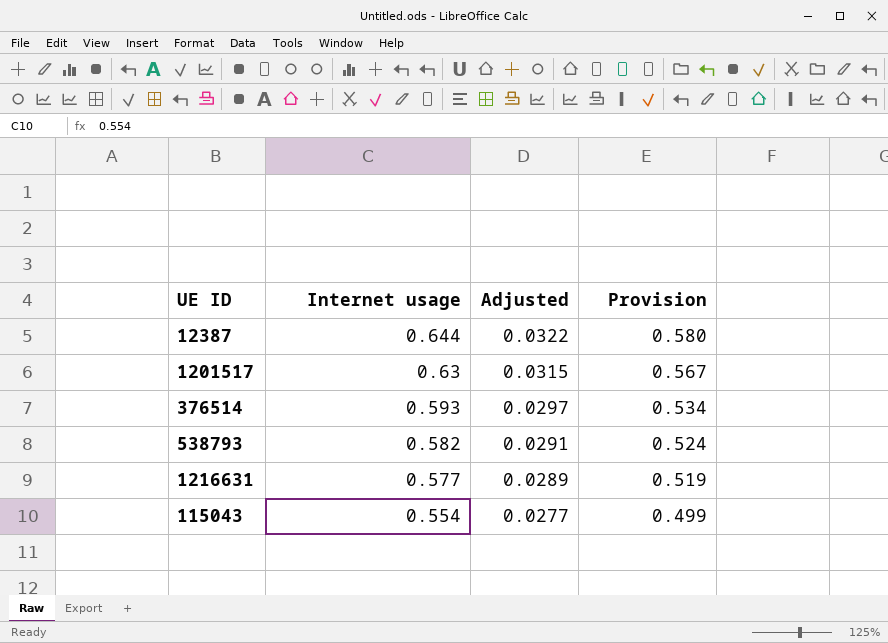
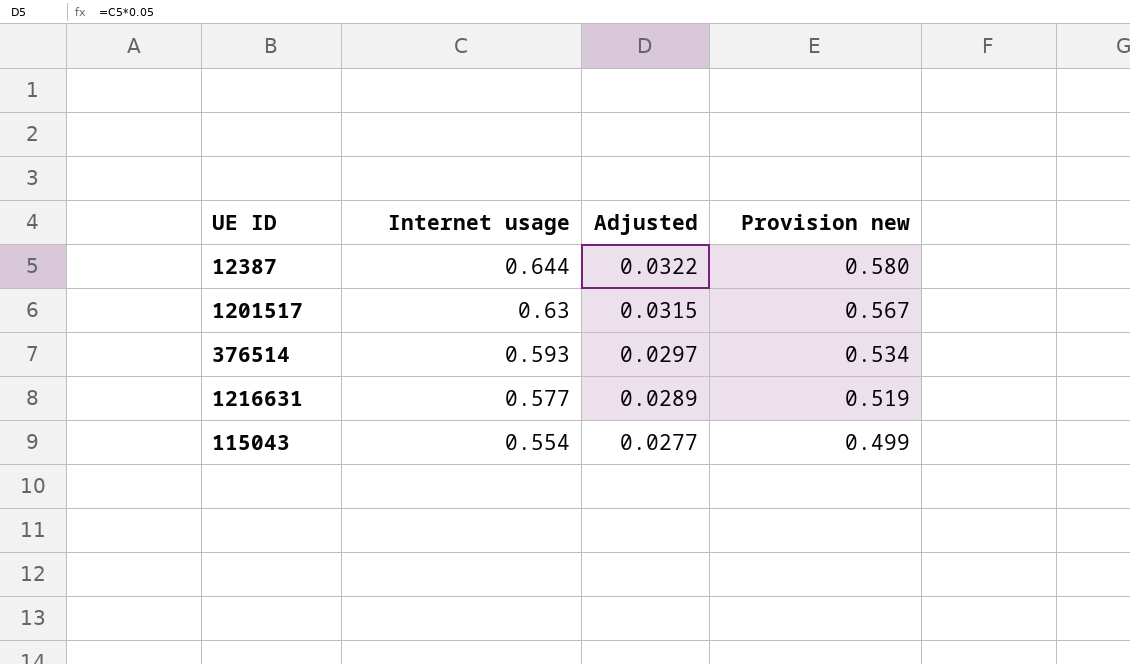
column name: Provision -> Provision new
row 538793: 0.582 | 0.0291 | 0.524 -> none

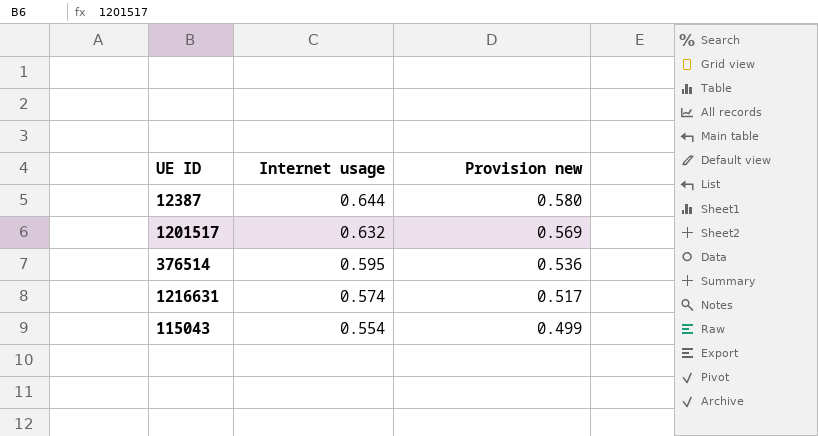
column Adjusted | formula: [Internet usage] * 0.05 -> none
1201517 | Internet usage: 0.63 -> 0.632
1201517 | Provision new: 0.567 -> 0.569
376514 | Internet usage: 0.593 -> 0.595
376514 | Provision new: 0.534 -> 0.536
1216631 | Internet usage: 0.577 -> 0.574
1216631 | Provision new: 0.519 -> 0.517

